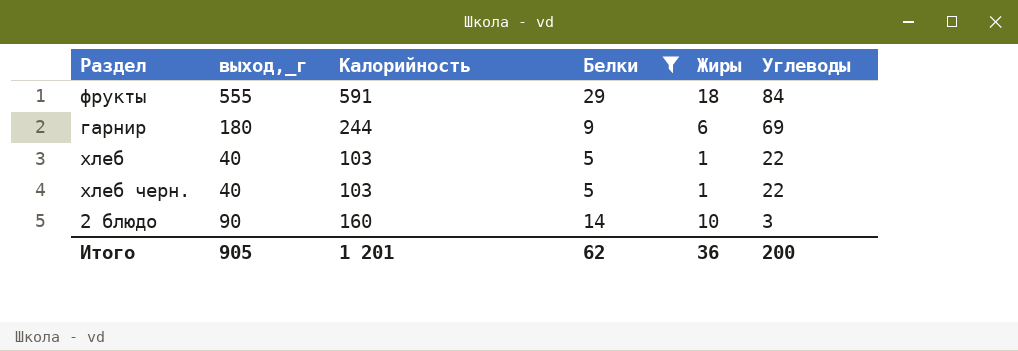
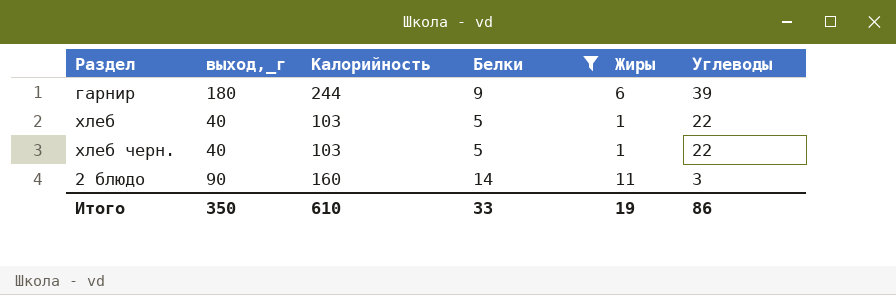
row фрукты: 555 | 591 | 29 | 18 | 84 -> none
гарнир | Углеводы: 69 -> 39
2 блюдо | Жиры: 10 -> 11
Итого | выход,_г: 905 -> 350
Итого | Калорийность: 1 201 -> 610
Итого | Белки: 62 -> 33
Итого | Жиры: 36 -> 19
Итого | Углеводы: 200 -> 86

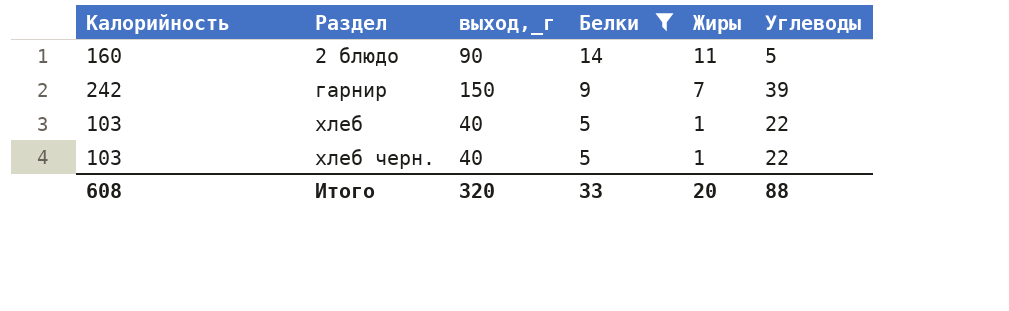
row order: Углеводы descending -> Раздел ascending
column Калорийность | position: 3 -> 1
2 блюдо | Углеводы: 3 -> 5
гарнир | Калорийность: 244 -> 242
гарнир | выход,_г: 180 -> 150
гарнир | Жиры: 6 -> 7
Итого | Калорийность: 610 -> 608
Итого | выход,_г: 350 -> 320
Итого | Жиры: 19 -> 20
Итого | Углеводы: 86 -> 88

